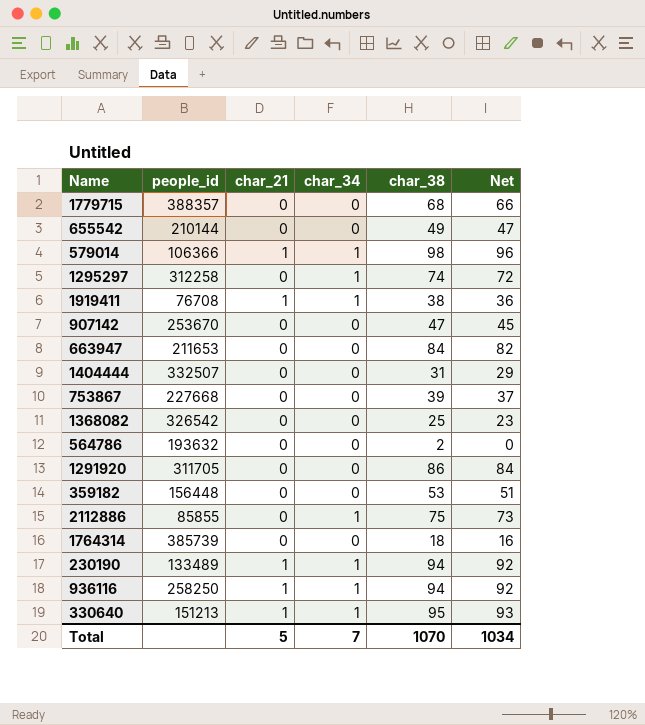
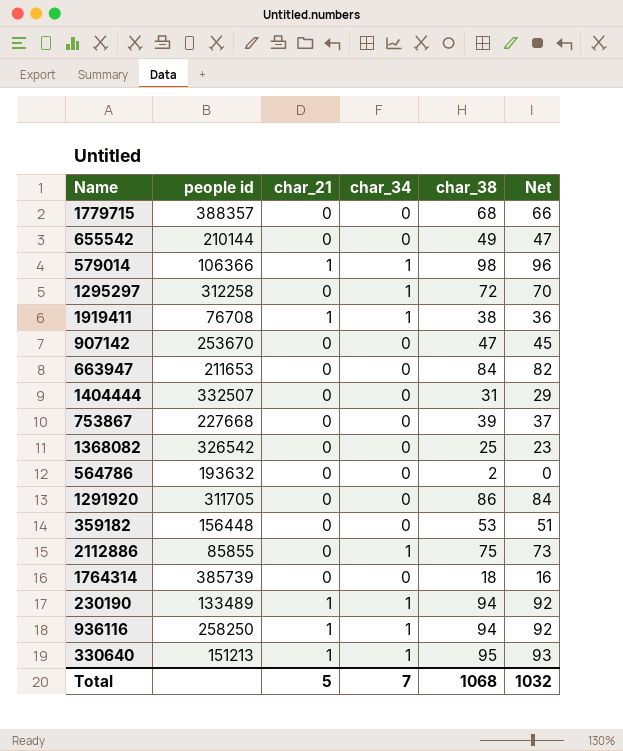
column name: people_id -> people id
1295297 | char_38: 74 -> 72
1295297 | Net: 72 -> 70
Total | char_38: 1070 -> 1068
Total | Net: 1034 -> 1032

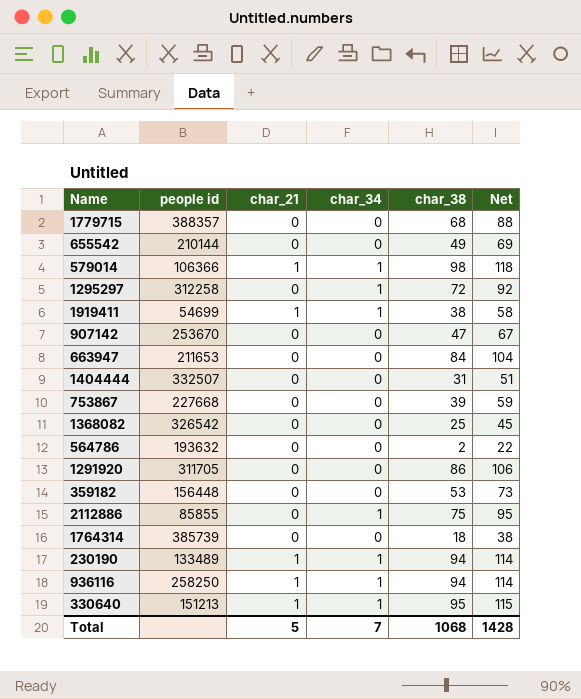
column Net | formula: [char_38] - 2 -> [char_38] + 20
1919411 | people id: 76708 -> 54699
Total | Net: 1032 -> 1428

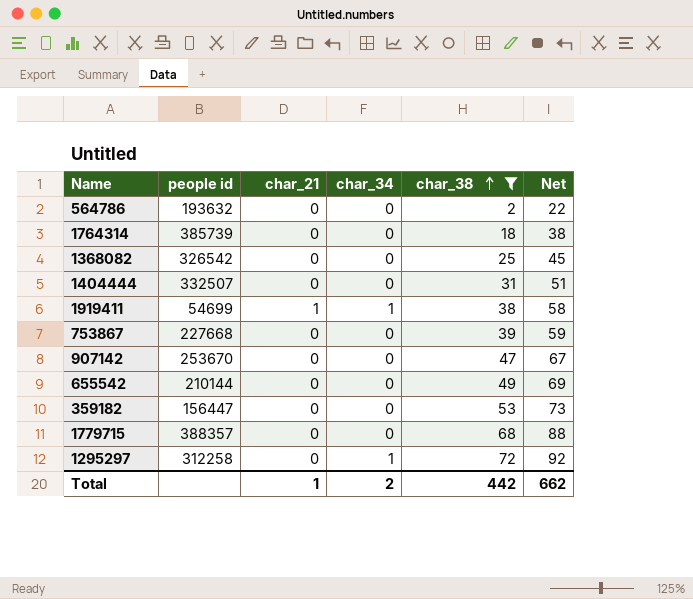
filter: none -> char_38 <= 72
row order: none -> char_38 ascending
359182 | people id: 156448 -> 156447
Total | char_21: 5 -> 1
Total | char_34: 7 -> 2
Total | char_38: 1068 -> 442
Total | Net: 1428 -> 662

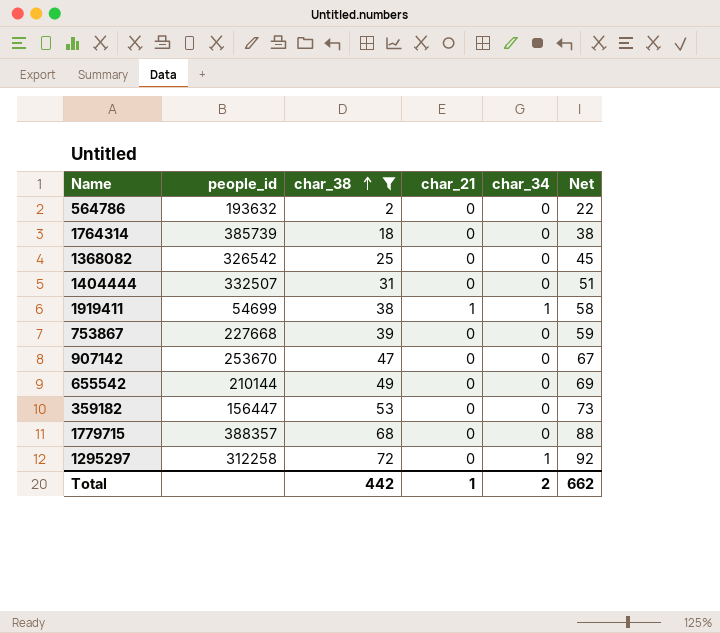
column name: people id -> people_id
column char_38 | position: 5 -> 3

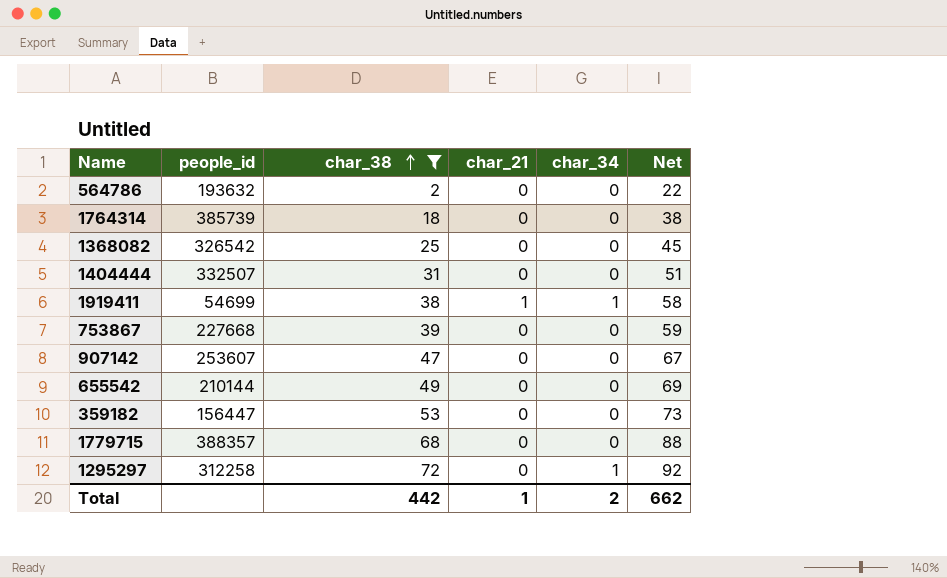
907142 | people_id: 253670 -> 253607

